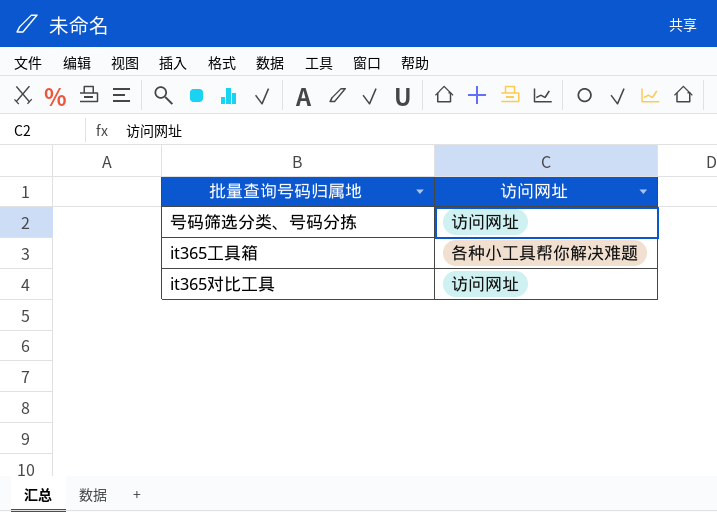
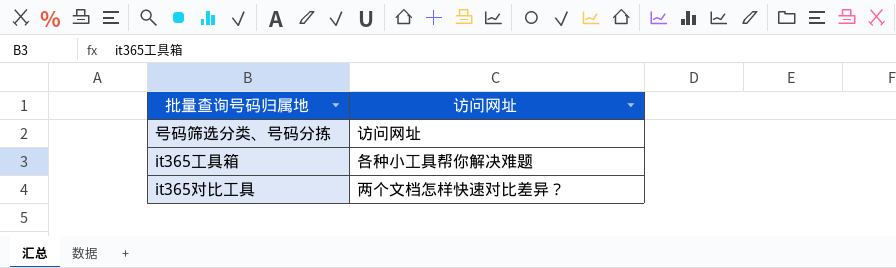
it365对比工具 | 访问网址: 访问网址 -> 两个文档怎样快速对比差异？

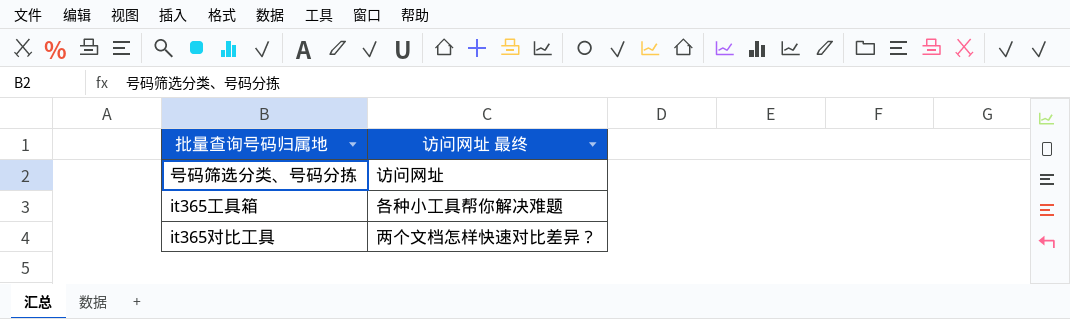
column name: 访问网址 -> 访问网址 最终

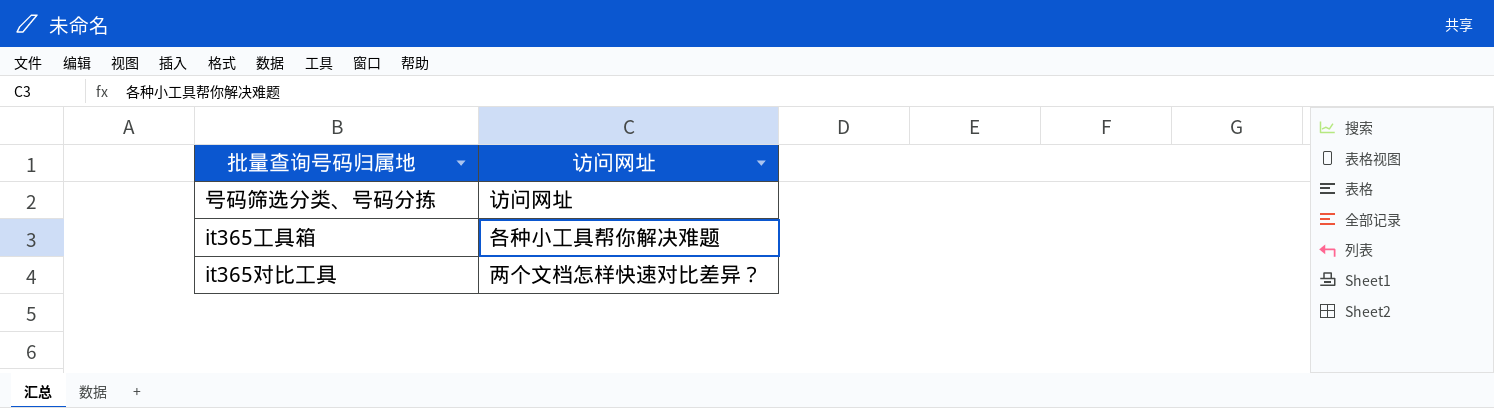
column name: 访问网址 最终 -> 访问网址

